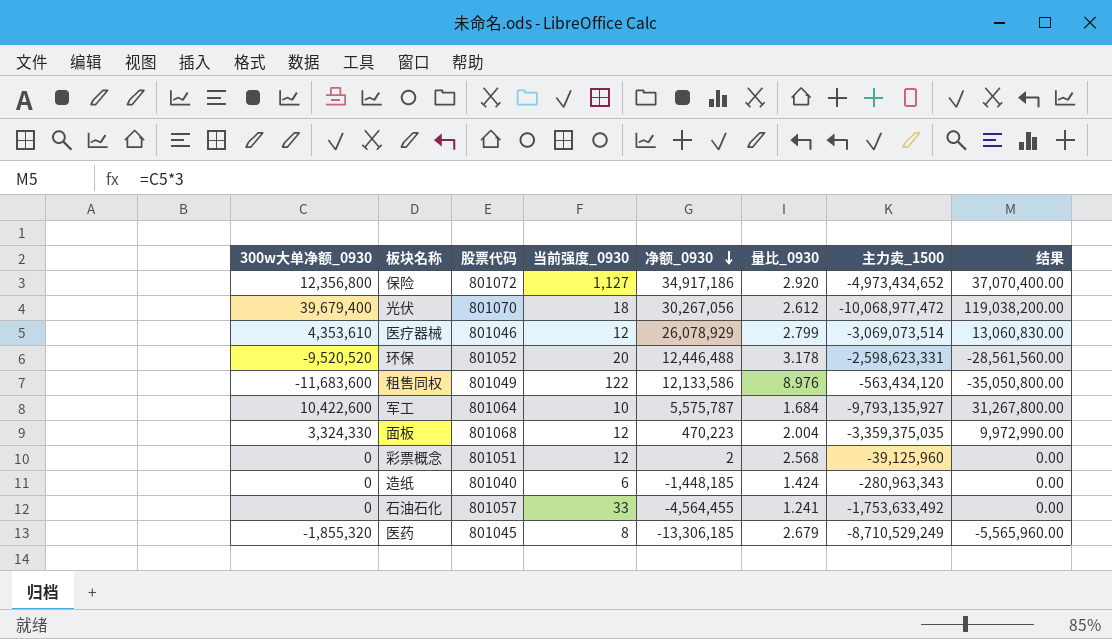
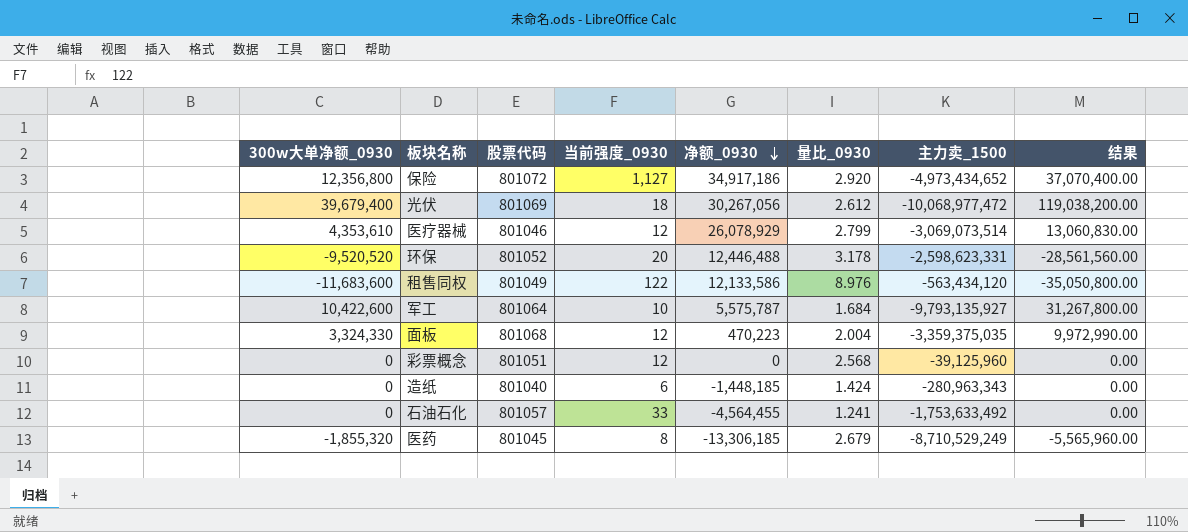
光伏 | 股票代码: 801070 -> 801069
彩票概念 | 净额_0930: 2 -> 0

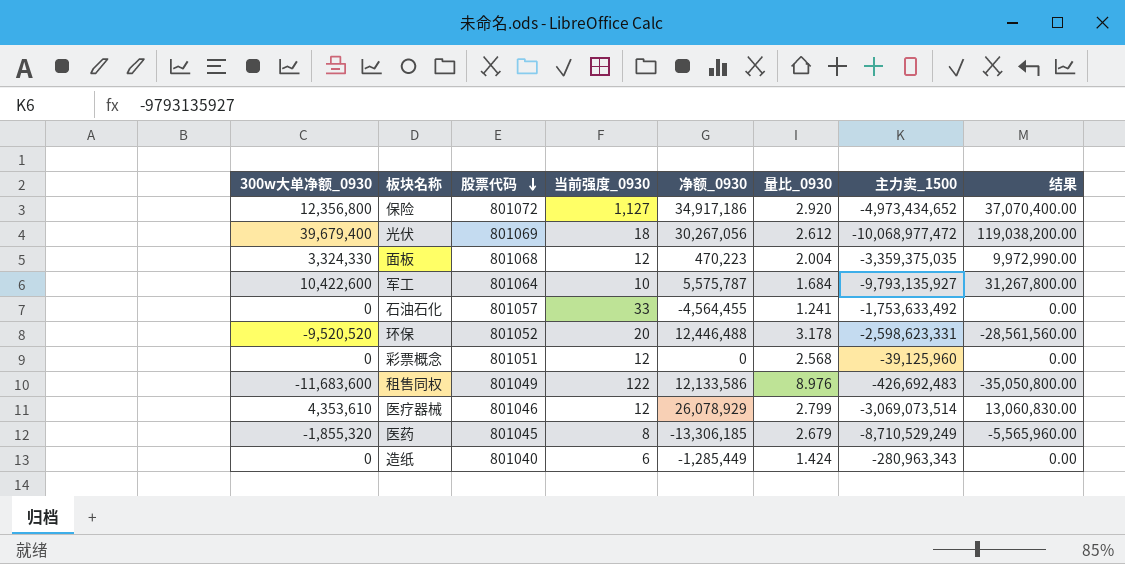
row order: 净额_0930 descending -> 股票代码 descending
租售同权 | 主力卖_1500: -563,434,120 -> -426,692,483
造纸 | 净额_0930: -1,448,185 -> -1,285,449

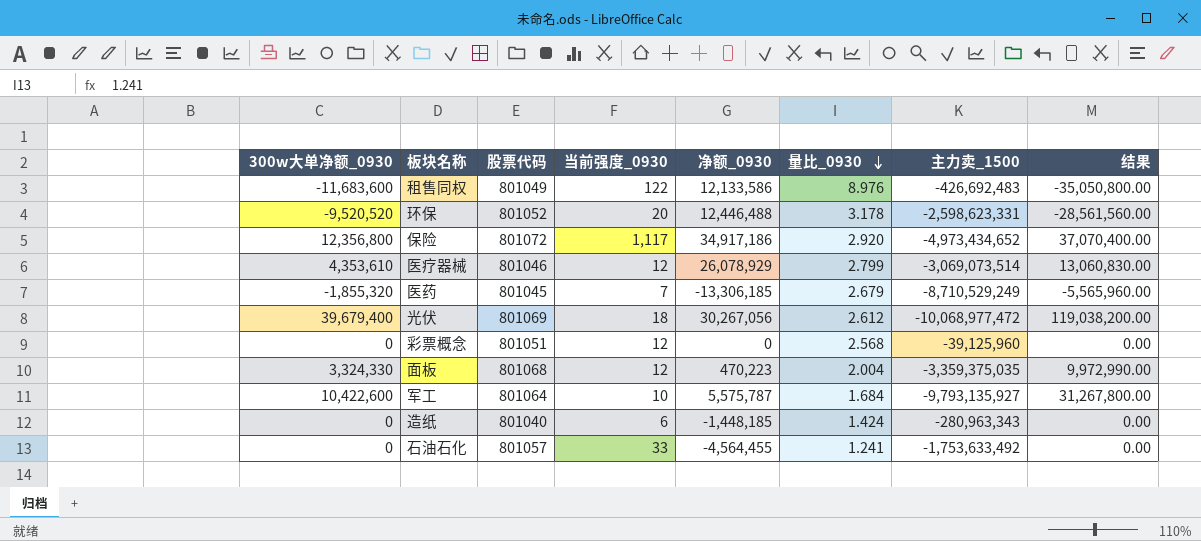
row order: 股票代码 descending -> 量比_0930 descending
保险 | 当前强度_0930: 1,127 -> 1,117
医药 | 当前强度_0930: 8 -> 7
造纸 | 净额_0930: -1,285,449 -> -1,448,185

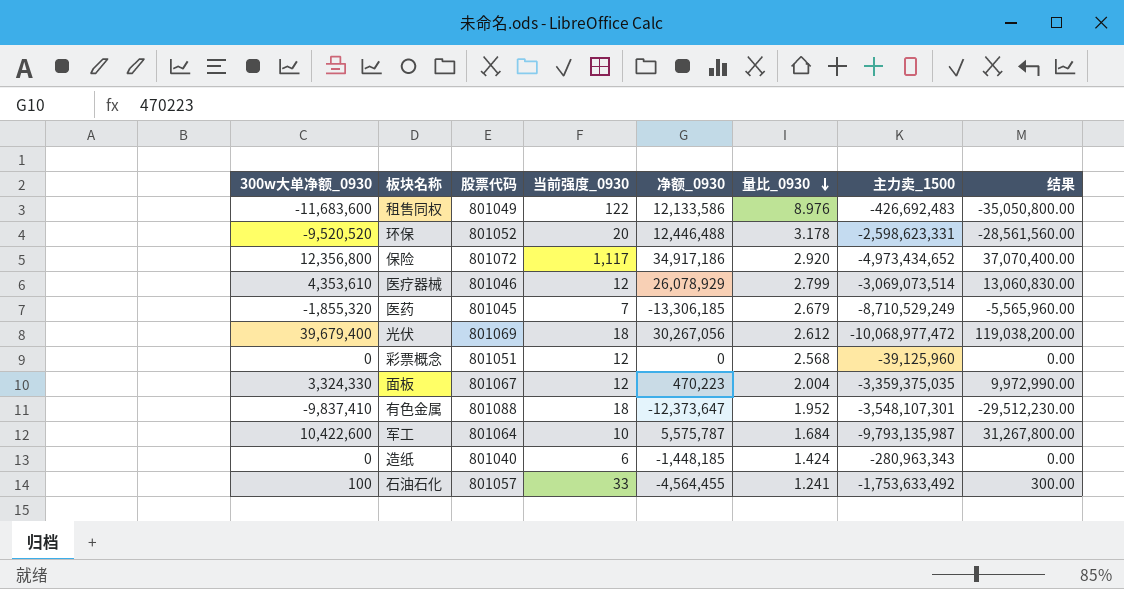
面板 | 股票代码: 801068 -> 801067
row 有色金属: none -> -9,837,410 | 801088 | 18 | -12,373,647 | 1.952 | -3,548,107,301 | -29,512,230.00
军工 | 主力卖_1500: -9,793,135,927 -> -9,793,135,987
石油石化 | 300w大单净额_0930: 0 -> 100
石油石化 | 结果: 0.00 -> 300.00

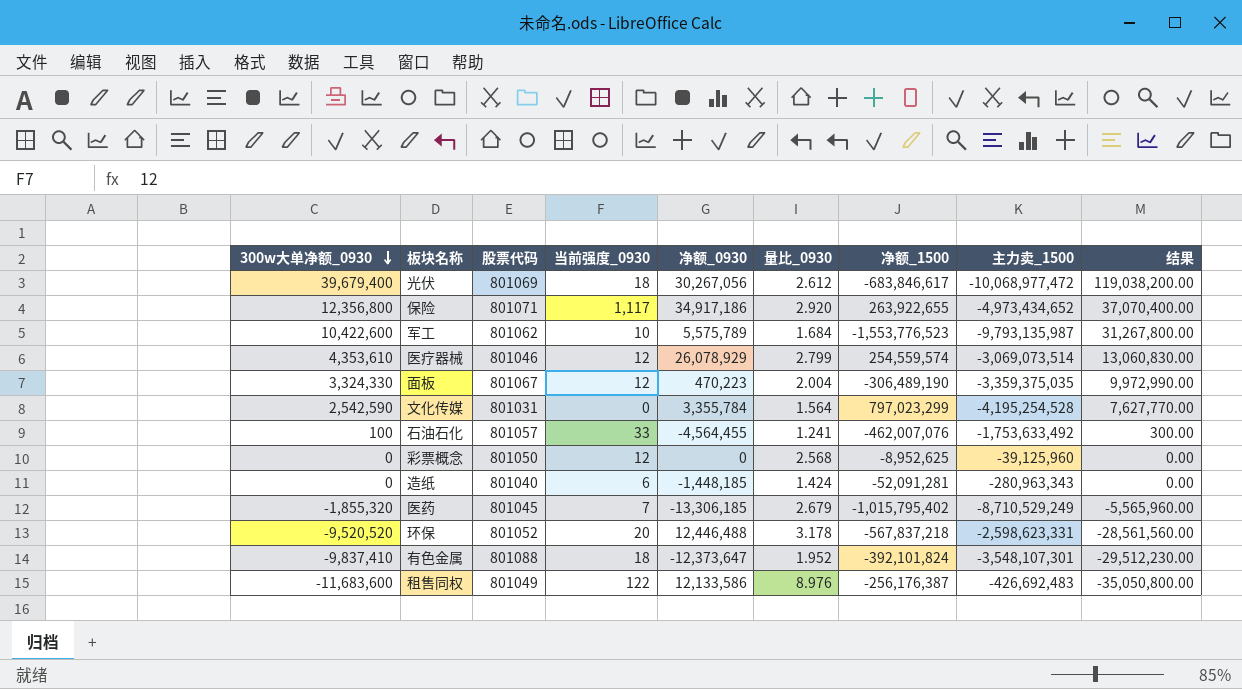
row order: 量比_0930 descending -> 300w大单净额_0930 descending
column 净额_1500 | position: none -> 7
保险 | 股票代码: 801072 -> 801071
军工 | 股票代码: 801064 -> 801062
军工 | 净额_0930: 5,575,787 -> 5,575,789
row 文化传媒: none -> 2,542,590 | 801031 | 0 | 3,355,784 | 1.564 | 797,023,299 | -4,195,254,528 | 7,627,770.00
彩票概念 | 股票代码: 801051 -> 801050

